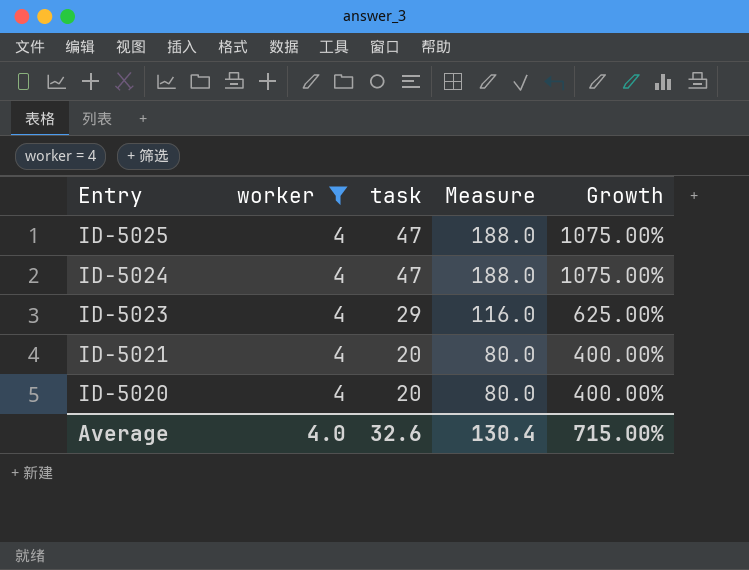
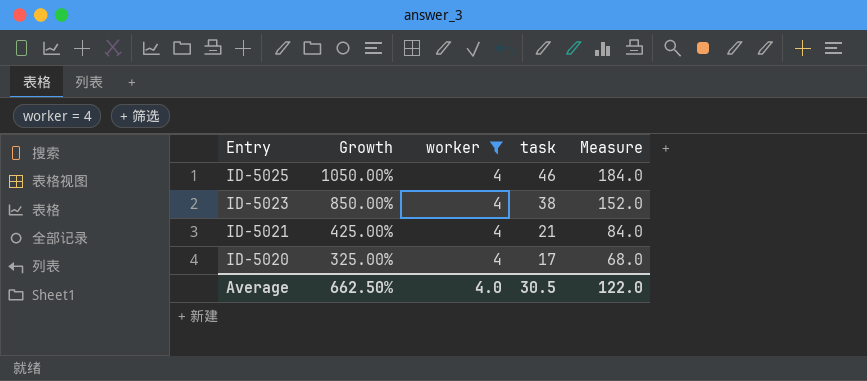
column Growth | position: 5 -> 2
row ID-5024: 4 | 47 | 188.0 | 1075.00% -> none
ID-5025 | Growth: 1075.00% -> 1050.00%
ID-5025 | task: 47 -> 46
ID-5025 | Measure: 188.0 -> 184.0
ID-5023 | Growth: 625.00% -> 850.00%
ID-5023 | task: 29 -> 38
ID-5023 | Measure: 116.0 -> 152.0
ID-5021 | Growth: 400.00% -> 425.00%
ID-5021 | task: 20 -> 21
ID-5021 | Measure: 80.0 -> 84.0
ID-5020 | Growth: 400.00% -> 325.00%
ID-5020 | task: 20 -> 17
ID-5020 | Measure: 80.0 -> 68.0
Average | Growth: 715.00% -> 662.50%
Average | task: 32.6 -> 30.5
Average | Measure: 130.4 -> 122.0

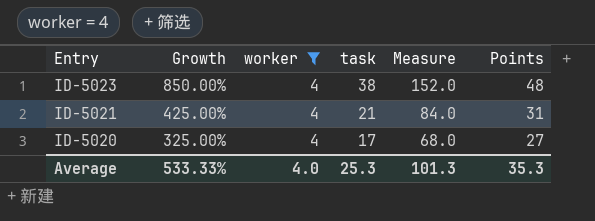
column Points | formula: none -> [task] + 10
row ID-5025: 1050.00% | 4 | 46 | 184.0 -> none
Average | Growth: 662.50% -> 533.33%
Average | task: 30.5 -> 25.3
Average | Measure: 122.0 -> 101.3

